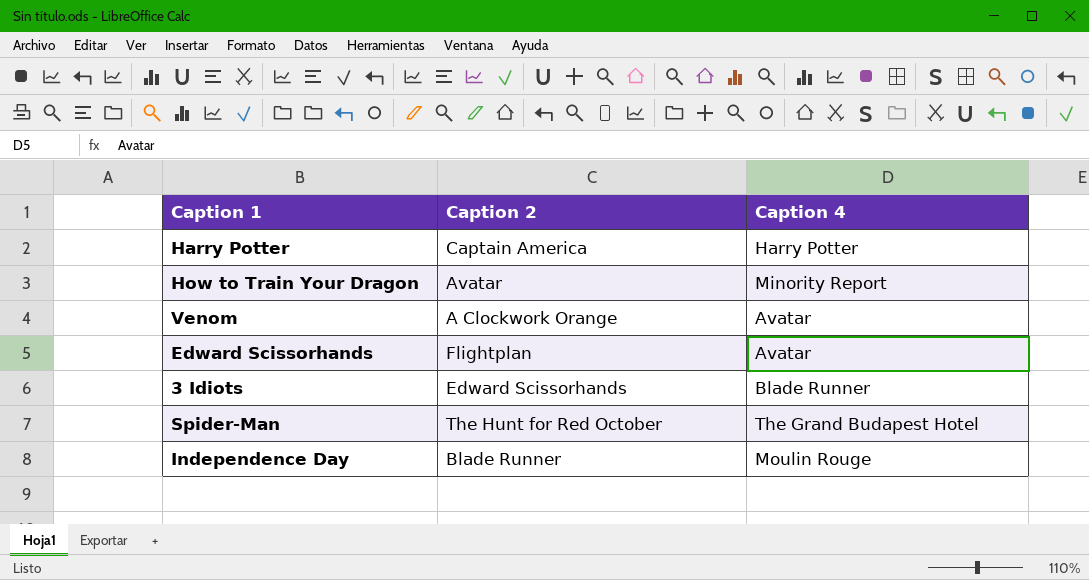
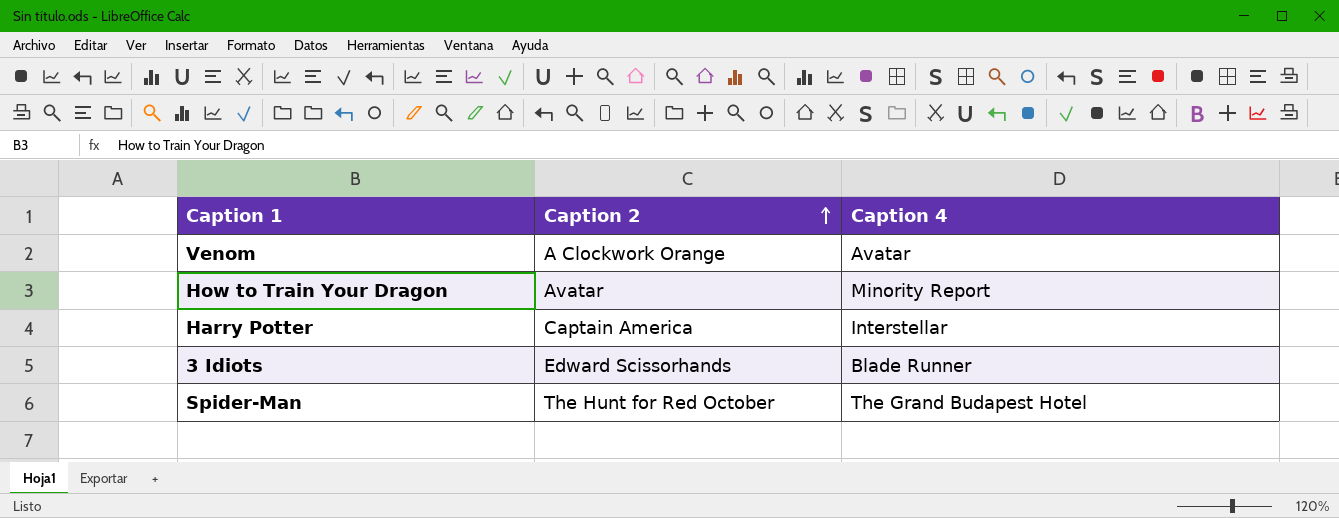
row order: none -> Caption 2 ascending
row Edward Scissorhands: Flightplan | Avatar -> none
row Independence Day: Blade Runner | Moulin Rouge -> none
Harry Potter | Caption 4: Harry Potter -> Interstellar

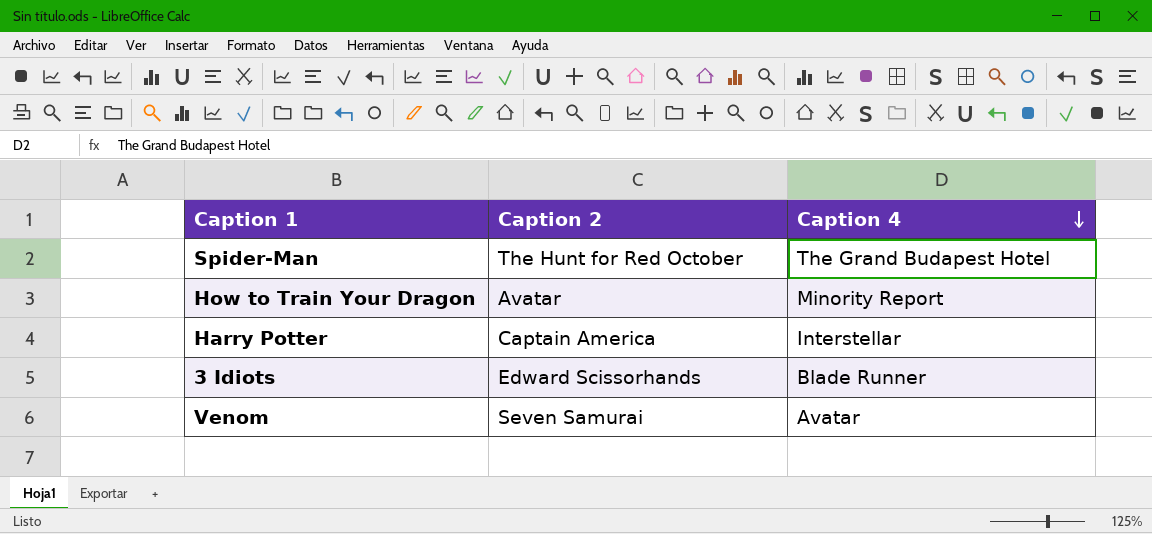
row order: Caption 2 ascending -> Caption 4 descending
Venom | Caption 2: A Clockwork Orange -> Seven Samurai

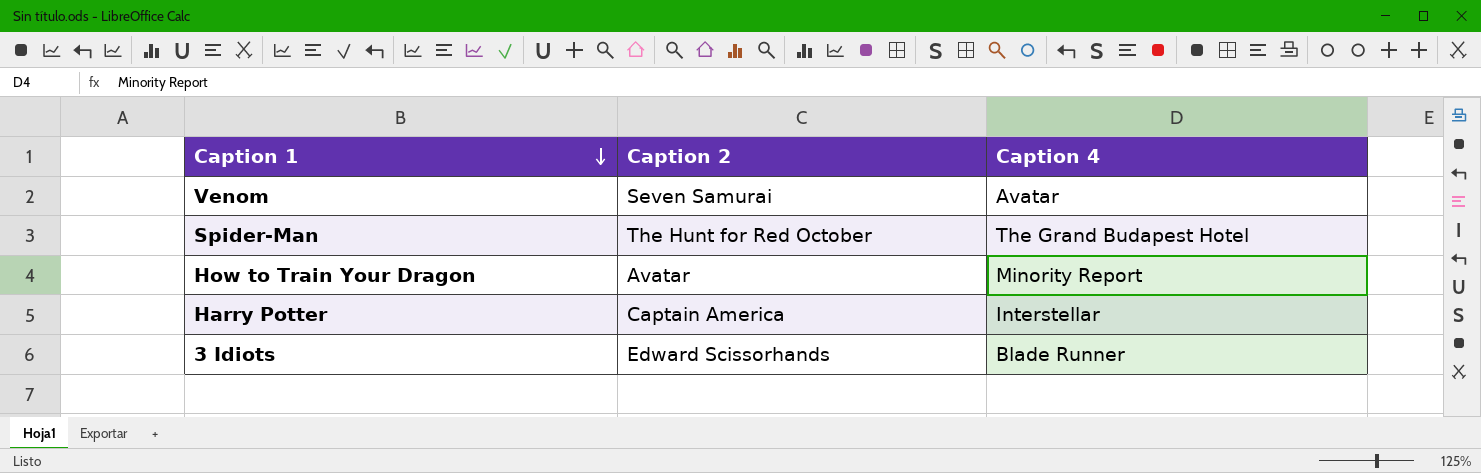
row order: Caption 4 descending -> Caption 1 descending

